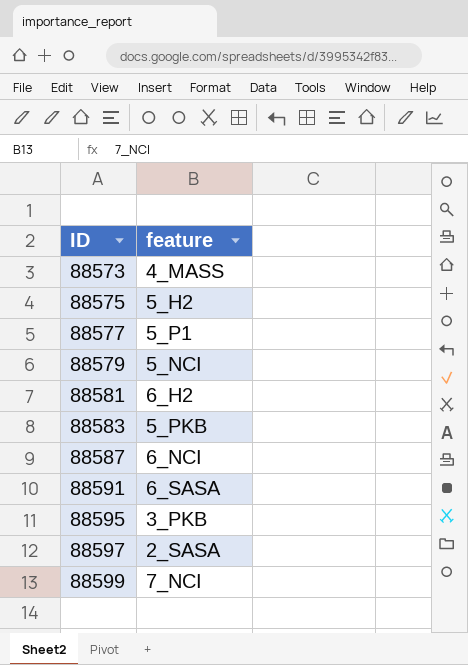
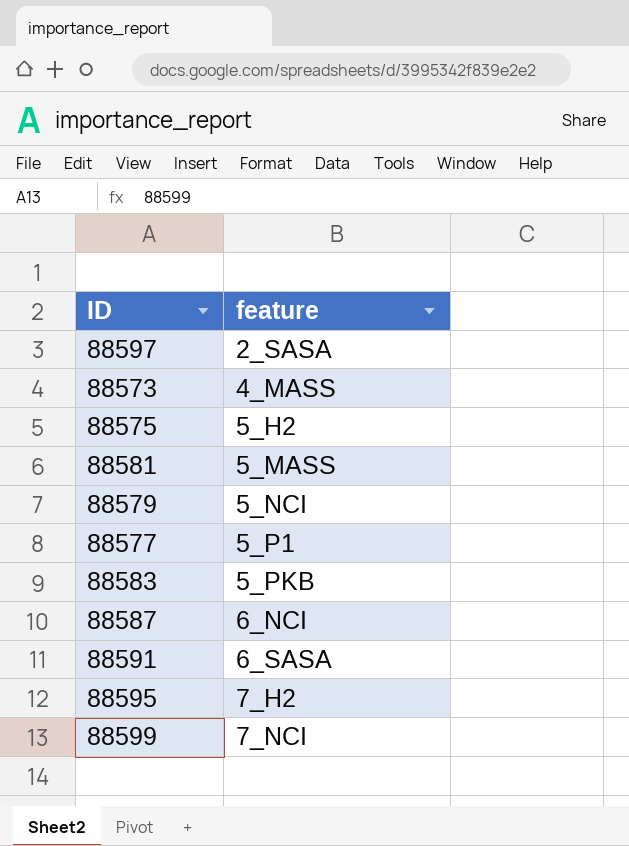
row order: ID ascending -> feature ascending
88581 | feature: 6_H2 -> 5_MASS
88595 | feature: 3_PKB -> 7_H2

